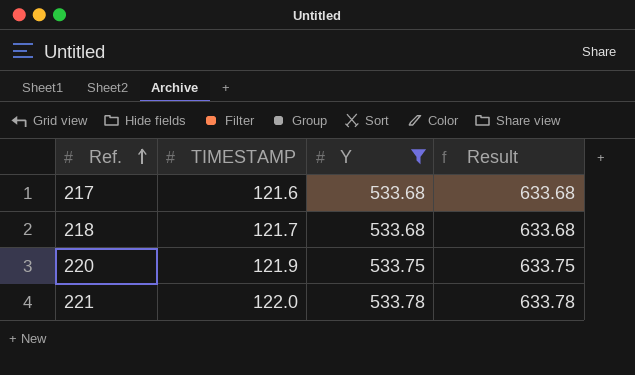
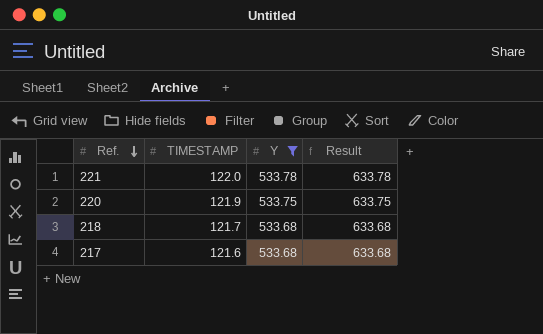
row order: Ref. ascending -> Ref. descending

